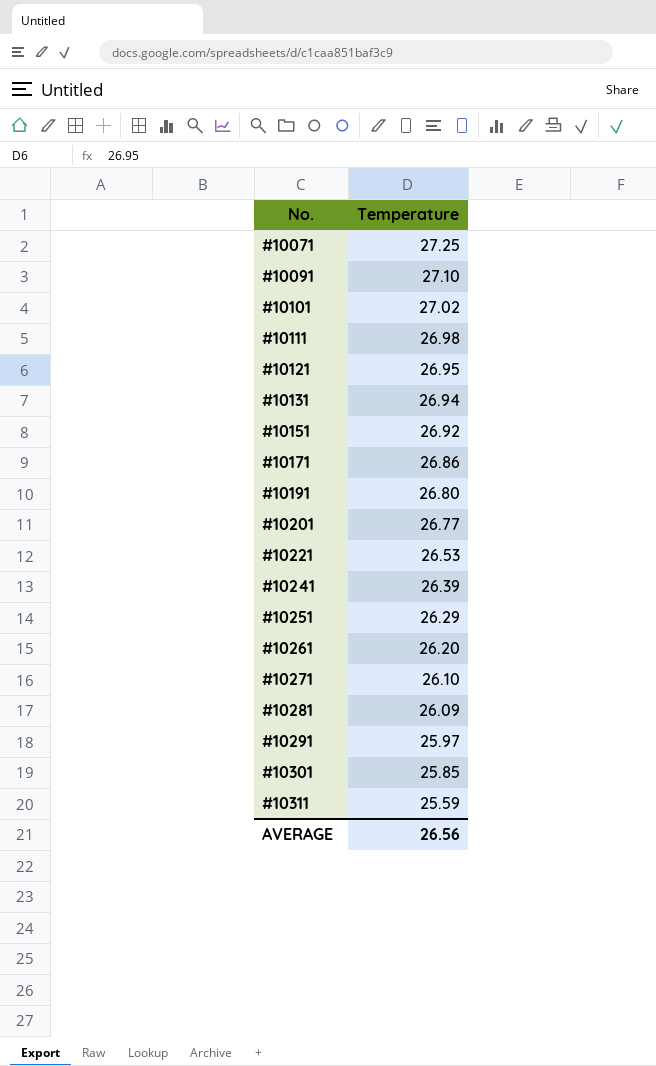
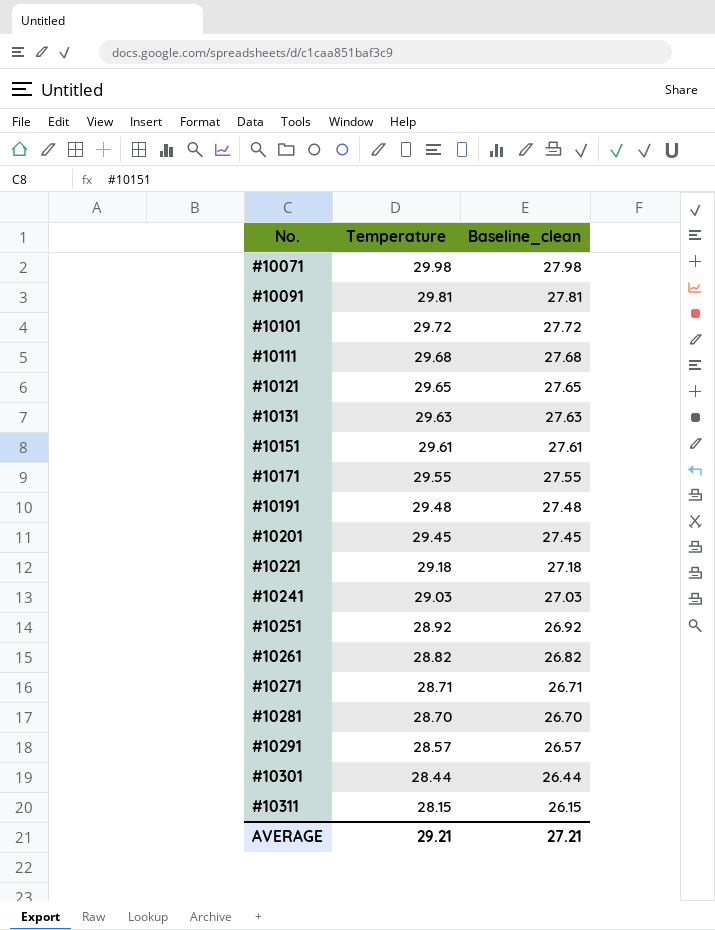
column Baseline_clean | formula: none -> [Temperature] - 2
#10071 | Temperature: 27.25 -> 29.98
#10091 | Temperature: 27.10 -> 29.81
#10101 | Temperature: 27.02 -> 29.72
#10111 | Temperature: 26.98 -> 29.68
#10121 | Temperature: 26.95 -> 29.65
#10131 | Temperature: 26.94 -> 29.63
#10151 | Temperature: 26.92 -> 29.61
#10171 | Temperature: 26.86 -> 29.55
#10191 | Temperature: 26.80 -> 29.48
#10201 | Temperature: 26.77 -> 29.45
#10221 | Temperature: 26.53 -> 29.18
#10241 | Temperature: 26.39 -> 29.03
#10251 | Temperature: 26.29 -> 28.92
#10261 | Temperature: 26.20 -> 28.82
#10271 | Temperature: 26.10 -> 28.71
#10281 | Temperature: 26.09 -> 28.70
#10291 | Temperature: 25.97 -> 28.57
#10301 | Temperature: 25.85 -> 28.44
#10311 | Temperature: 25.59 -> 28.15
AVERAGE | Temperature: 26.56 -> 29.21

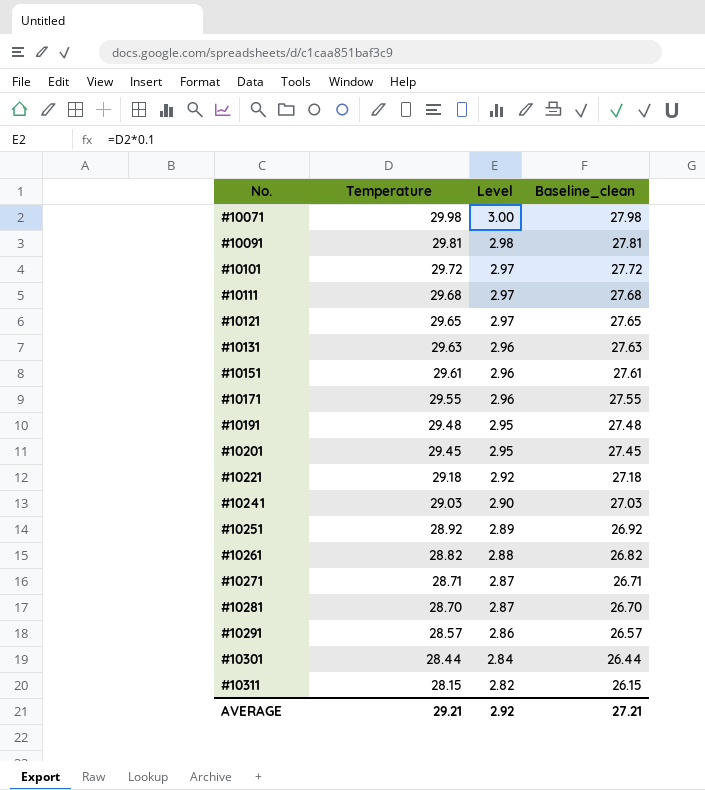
column Level | formula: none -> [Temperature] * 0.1

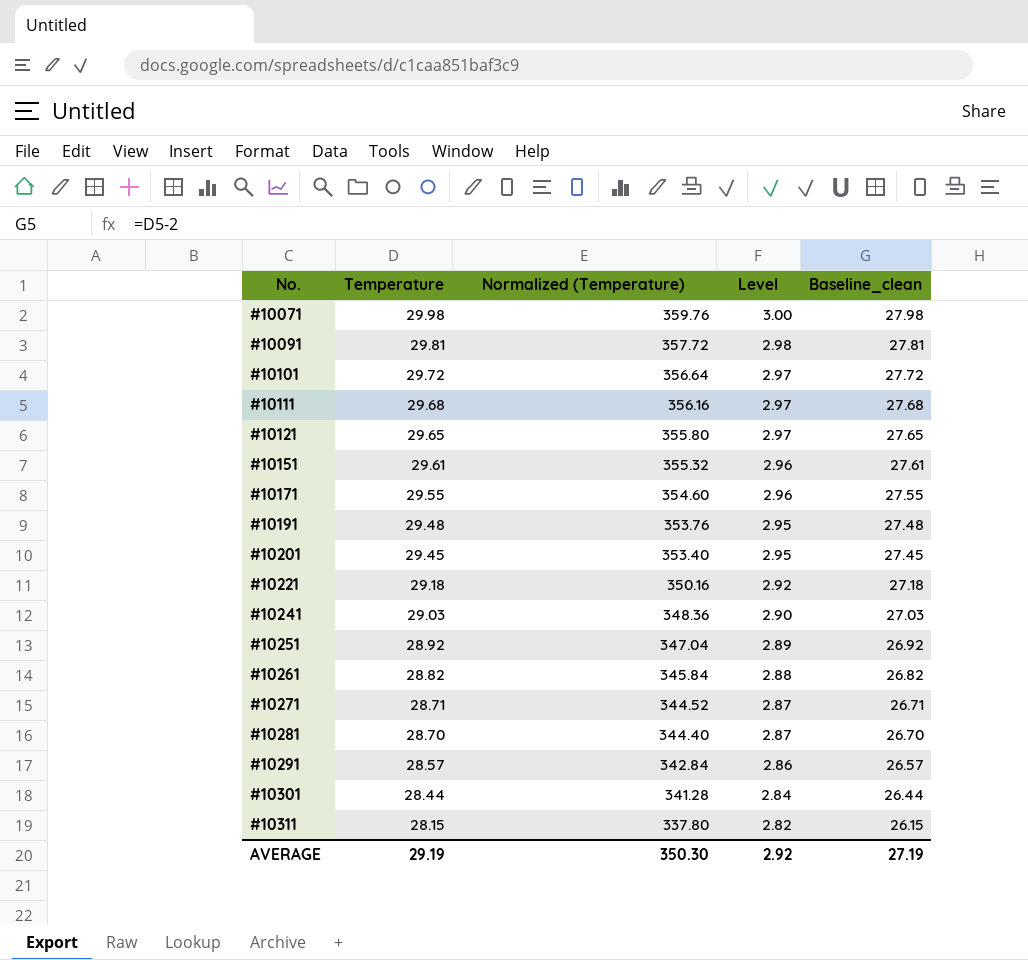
column Normalized (Temperature) | formula: none -> [Temperature] * 12
row #10131: 29.63 | 2.96 | 27.63 -> none
AVERAGE | Temperature: 29.21 -> 29.19
AVERAGE | Baseline_clean: 27.21 -> 27.19

